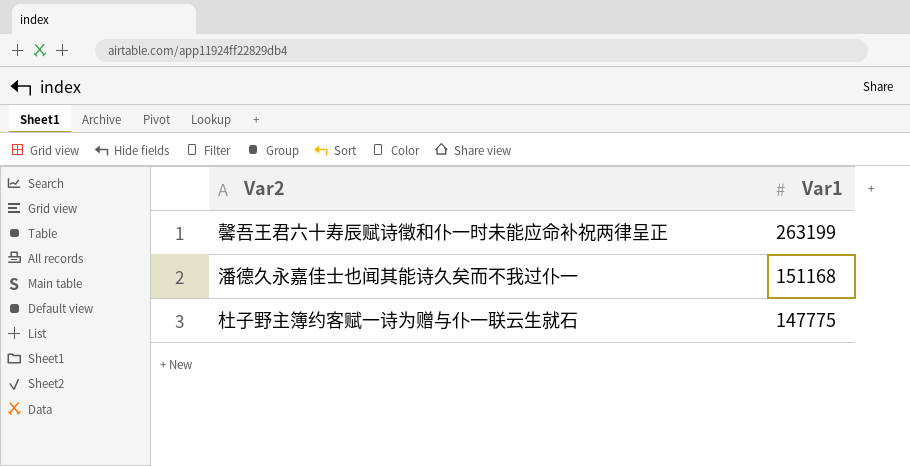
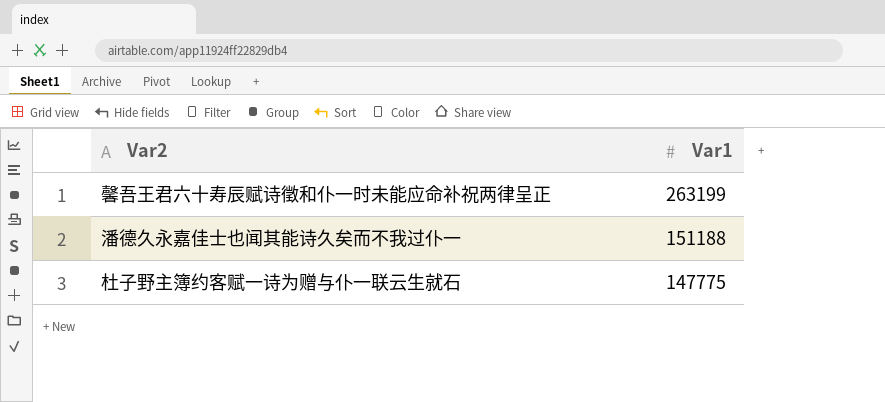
潘德久永嘉佳士也闻其能诗久矣而不我过仆一 | Var1: 151168 -> 151188

